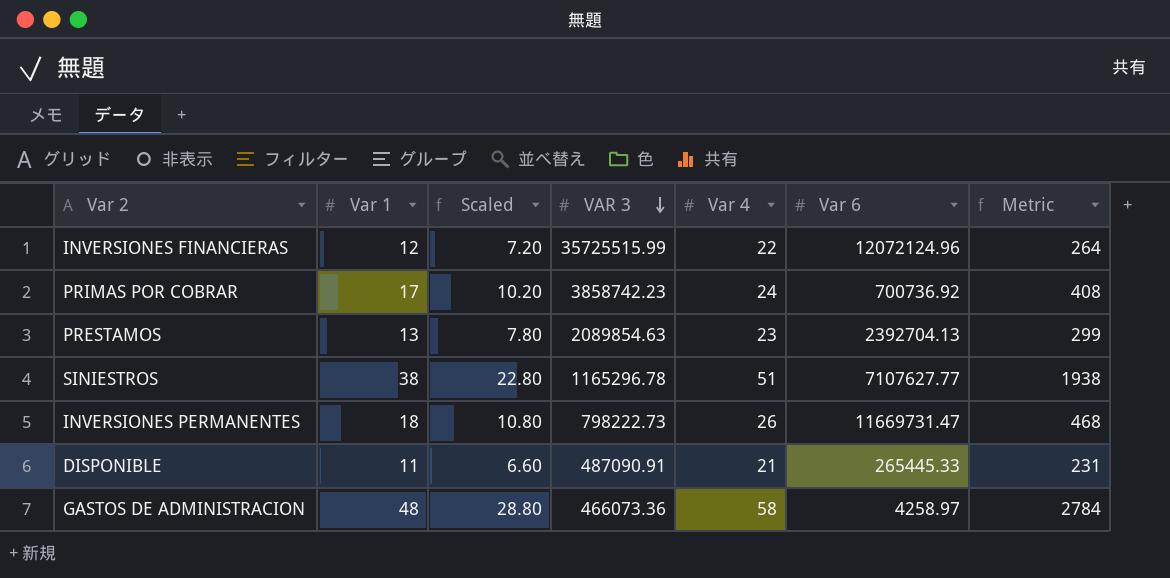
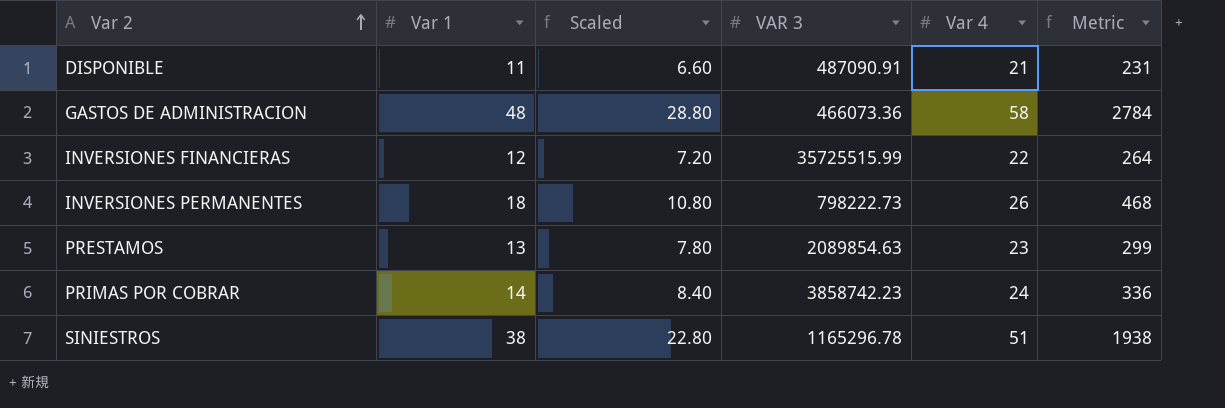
row order: VAR 3 descending -> Var 2 ascending
column Var 6 | position: 6 -> none
PRIMAS POR COBRAR | Var 1: 17 -> 14
PRIMAS POR COBRAR | Scaled: 10.20 -> 8.40
PRIMAS POR COBRAR | Metric: 408 -> 336

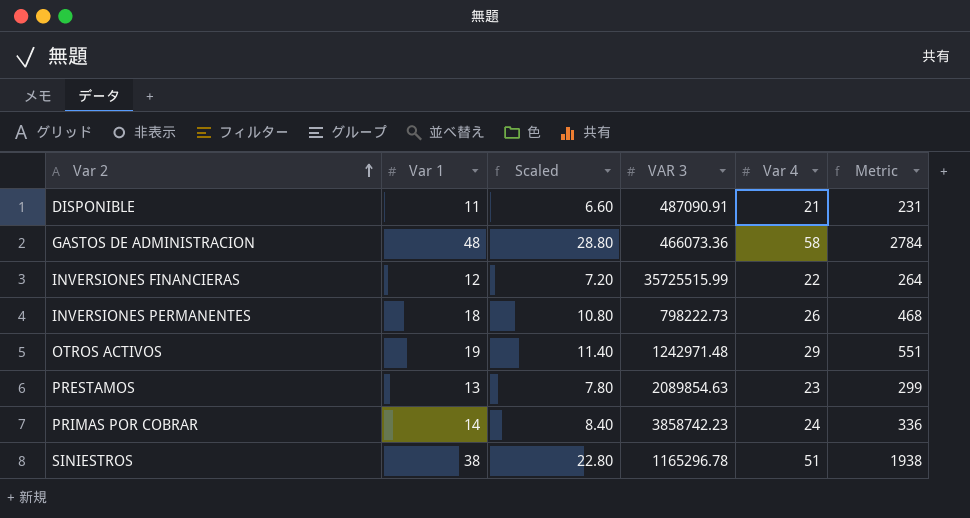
row OTROS ACTIVOS: none -> 19 | 11.40 | 1242971.48 | 29 | 551

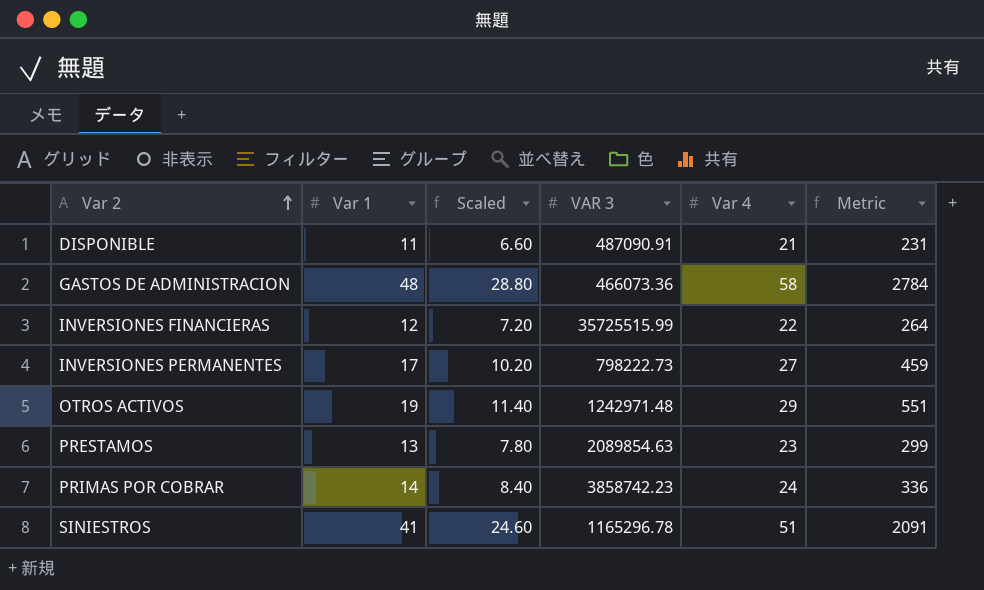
INVERSIONES PERMANENTES | Var 1: 18 -> 17
INVERSIONES PERMANENTES | Scaled: 10.80 -> 10.20
INVERSIONES PERMANENTES | Var 4: 26 -> 27
INVERSIONES PERMANENTES | Metric: 468 -> 459
SINIESTROS | Var 1: 38 -> 41
SINIESTROS | Scaled: 22.80 -> 24.60
SINIESTROS | Metric: 1938 -> 2091

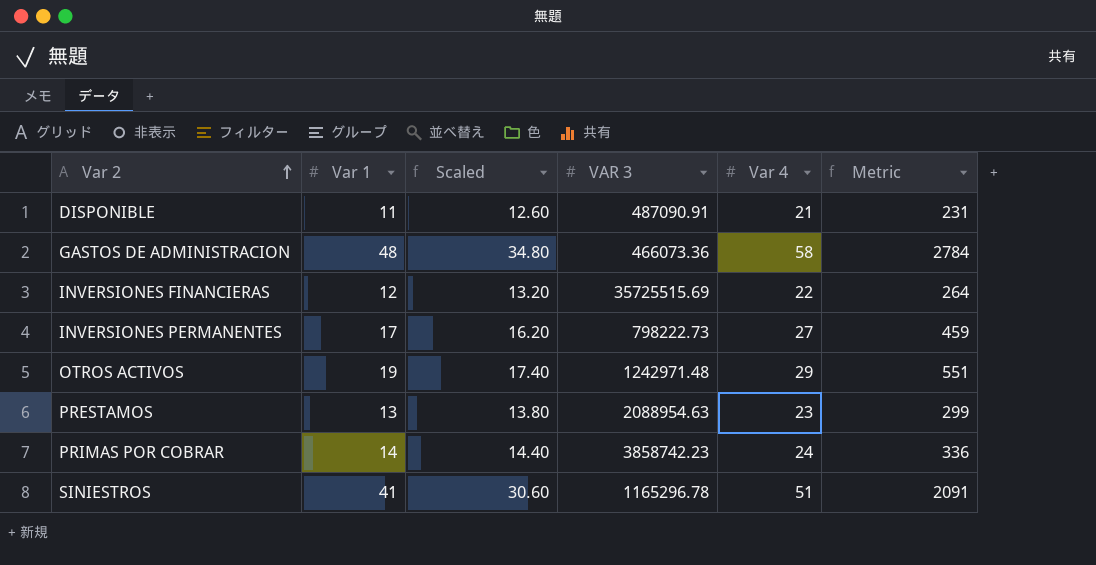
column Scaled | formula: [Var 1] * 0.6 -> [Var 4] * 0.6
INVERSIONES FINANCIERAS | VAR 3: 35725515.99 -> 35725515.69
PRESTAMOS | VAR 3: 2089854.63 -> 2088954.63

